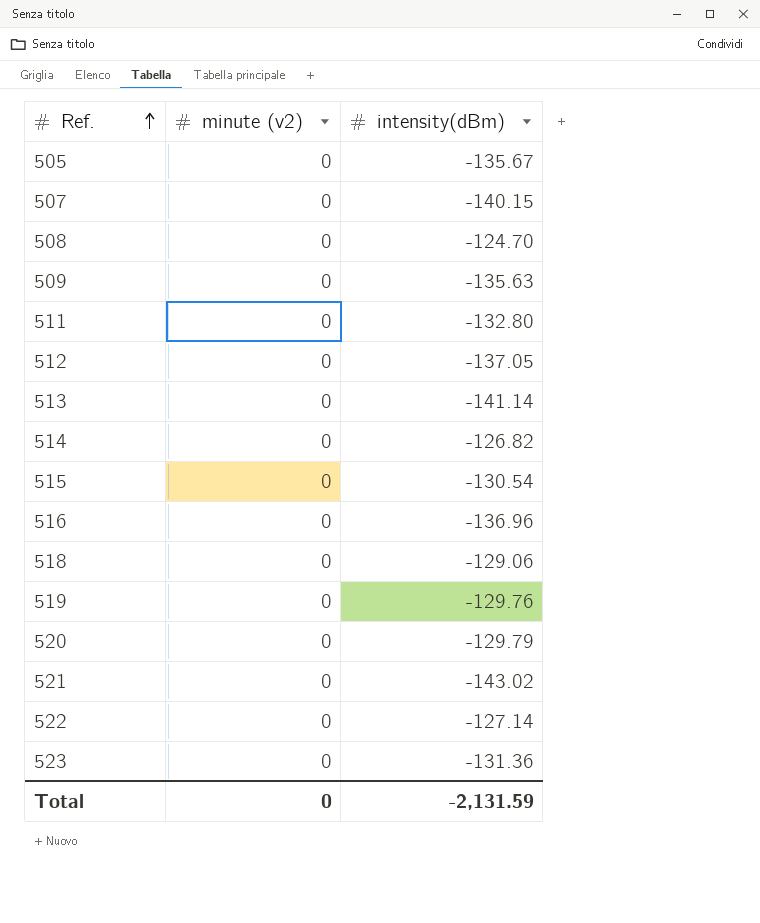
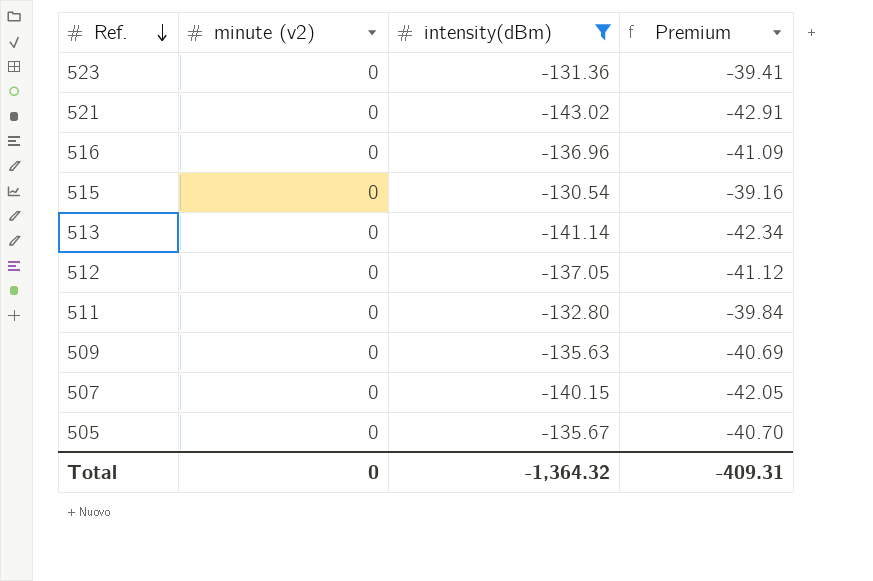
filter: none -> intensity(dBm) <= -130.54
row order: Ref. ascending -> Ref. descending
column Premium | formula: none -> [intensity(dBm)] * 0.3
Total | intensity(dBm): -2,131.59 -> -1,364.32

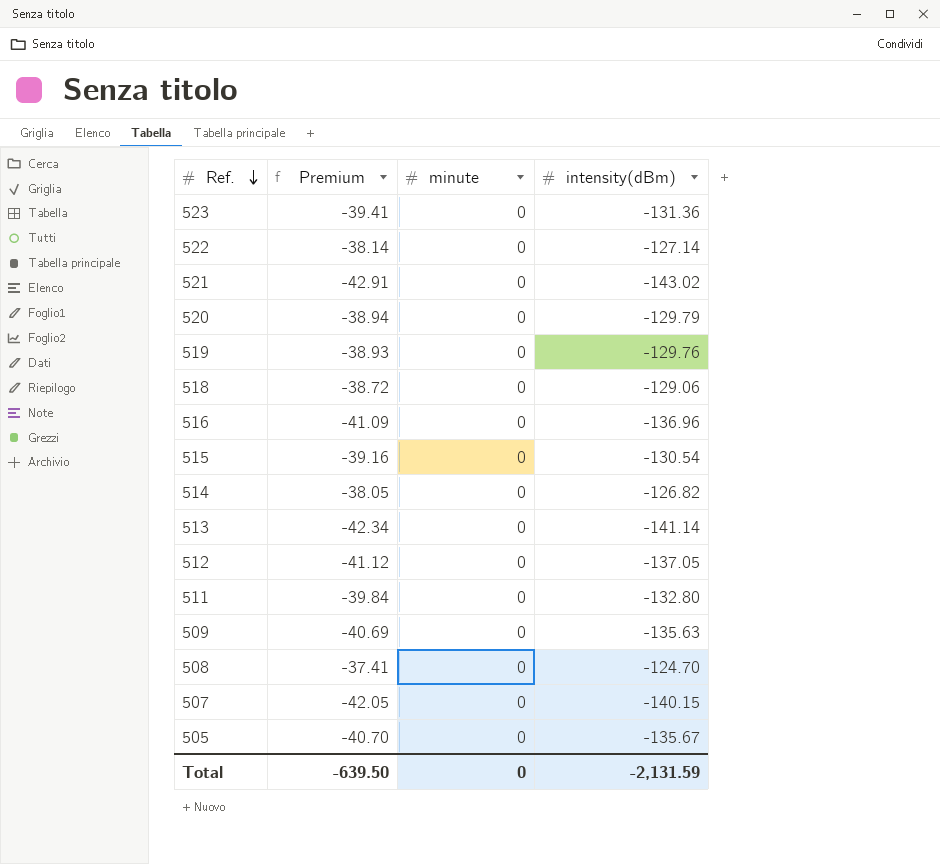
filter: intensity(dBm) <= -130.54 -> none
column Premium | position: 4 -> 2
column name: minute (v2) -> minute
Total | Premium: -409.31 -> -639.50
Total | intensity(dBm): -1,364.32 -> -2,131.59

